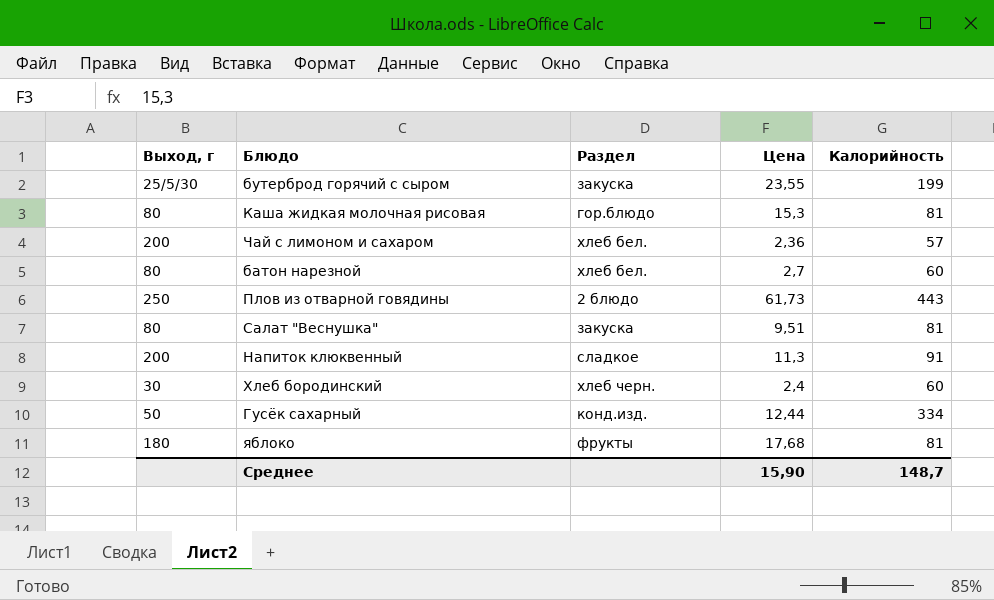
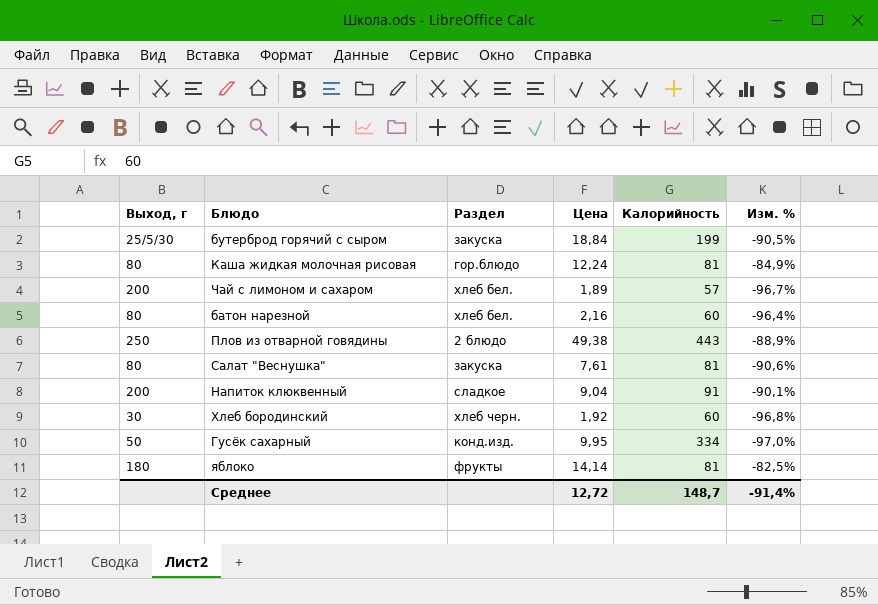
column Изм. % | formula: none -> ([Цена] - [Калорийность]) / [Калорийность]
бутерброд горячий с сыром | Цена: 23,55 -> 18,84
Каша жидкая молочная рисовая | Цена: 15,3 -> 12,24
Чай с лимоном и сахаром | Цена: 2,36 -> 1,89
батон нарезной | Цена: 2,7 -> 2,16
Плов из отварной говядины | Цена: 61,73 -> 49,38
Салат "Веснушка" | Цена: 9,51 -> 7,61
Напиток клюквенный | Цена: 11,3 -> 9,04
Хлеб бородинский | Цена: 2,4 -> 1,92
Гусёк сахарный | Цена: 12,44 -> 9,95
яблоко | Цена: 17,68 -> 14,14
Среднее | Цена: 15,90 -> 12,72

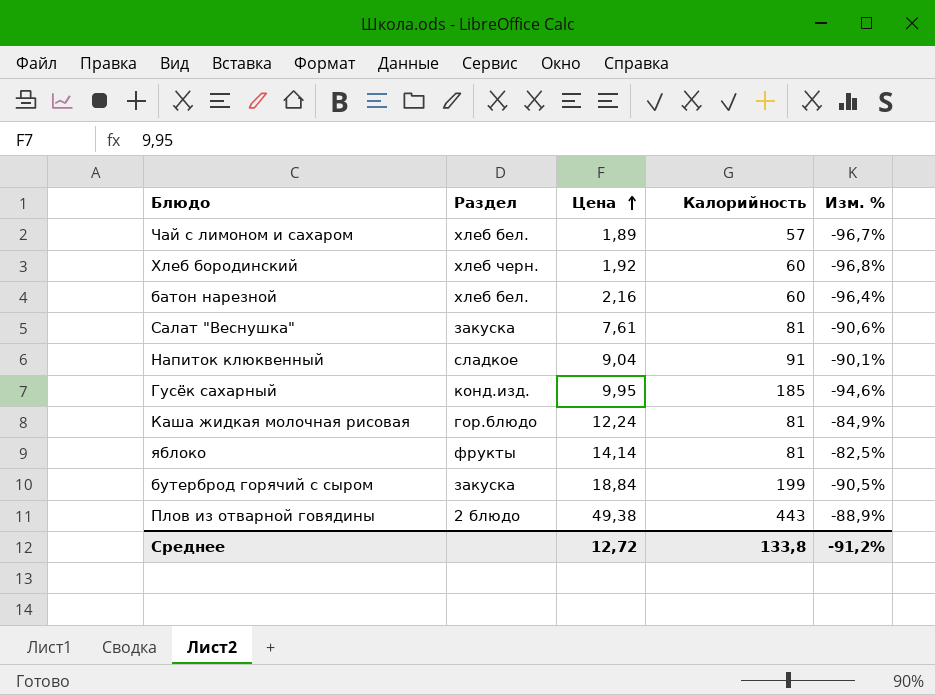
row order: none -> Цена ascending
column Выход, г | position: 1 -> none
Гусёк сахарный | Калорийность: 334 -> 185
Гусёк сахарный | Изм. %: -97,0% -> -94,6%
Среднее | Калорийность: 148,7 -> 133,8
Среднее | Изм. %: -91,4% -> -91,2%

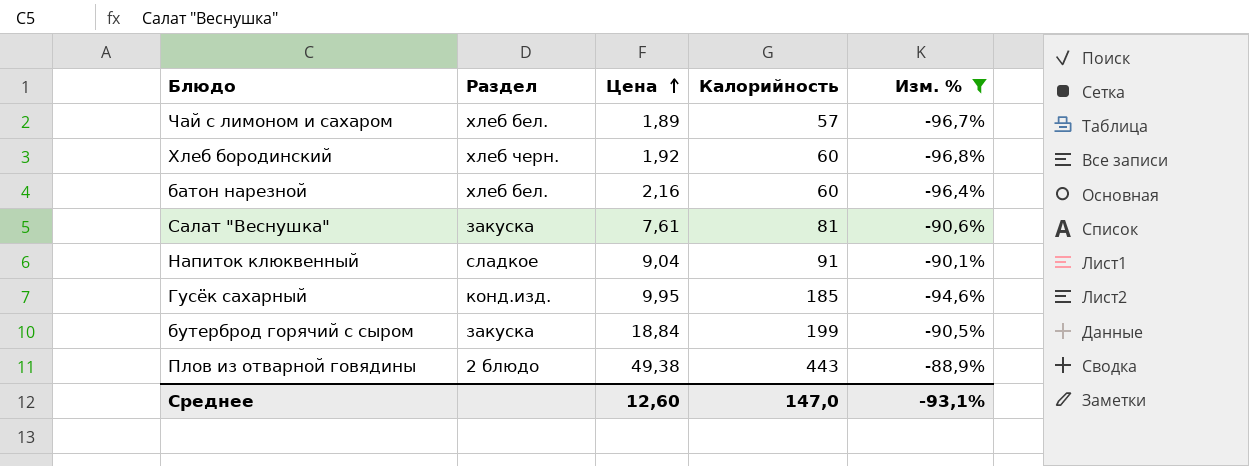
filter: none -> Изм. % <= -88,9%
Среднее | Цена: 12,72 -> 12,60
Среднее | Калорийность: 133,8 -> 147,0
Среднее | Изм. %: -91,2% -> -93,1%

